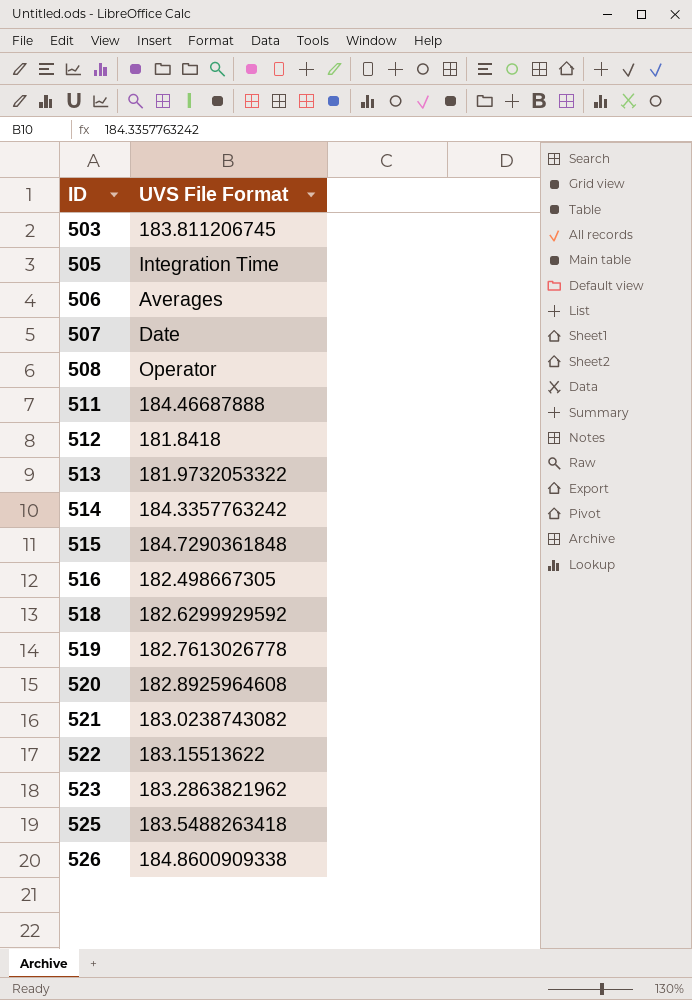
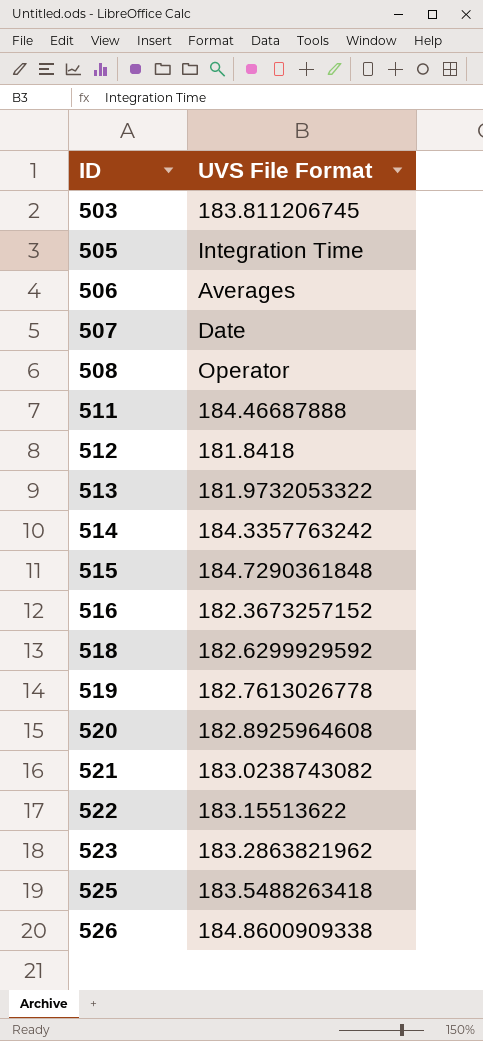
516 | UVS File Format: 182.498667305 -> 182.3673257152

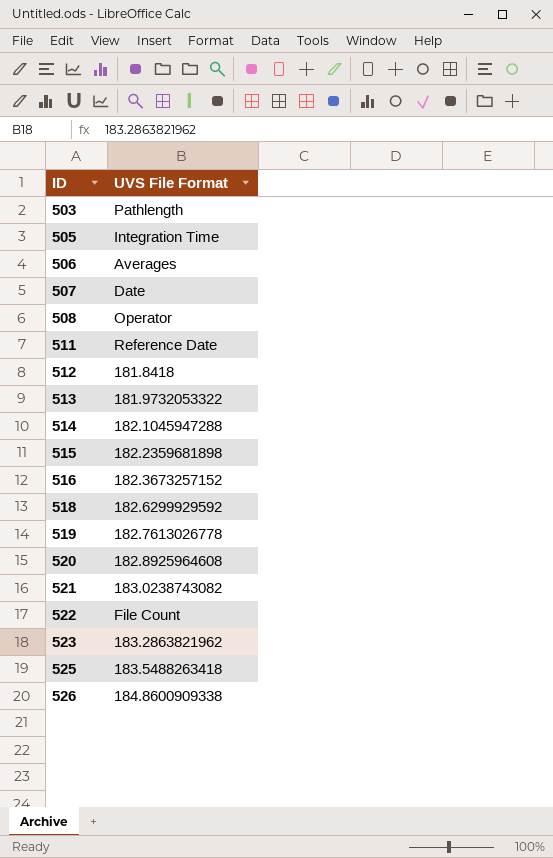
503 | UVS File Format: 183.811206745 -> Pathlength
511 | UVS File Format: 184.46687888 -> Reference Date
514 | UVS File Format: 184.3357763242 -> 182.1045947288
515 | UVS File Format: 184.7290361848 -> 182.2359681898
522 | UVS File Format: 183.15513622 -> File Count

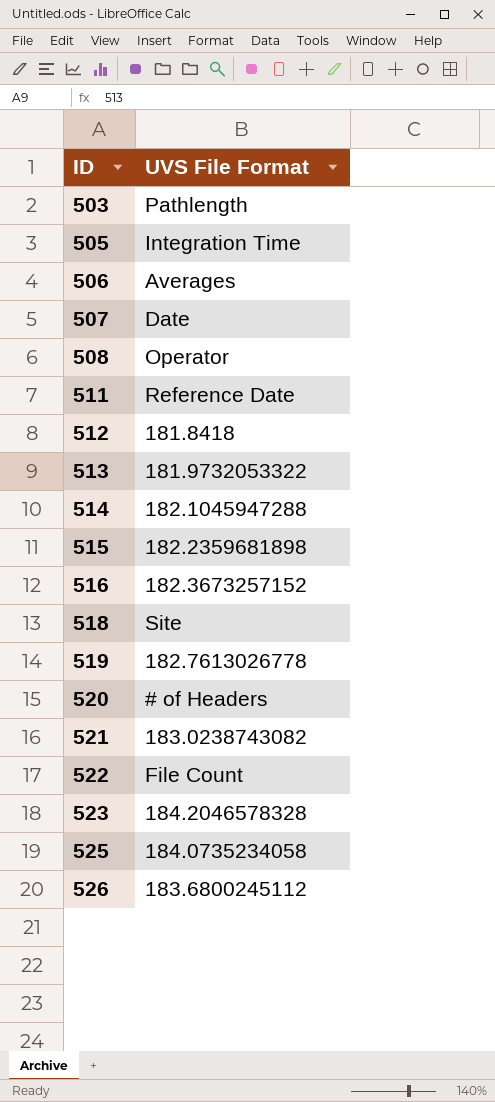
518 | UVS File Format: 182.6299929592 -> Site
520 | UVS File Format: 182.8925964608 -> # of Headers
523 | UVS File Format: 183.2863821962 -> 184.2046578328
525 | UVS File Format: 183.5488263418 -> 184.0735234058
526 | UVS File Format: 184.8600909338 -> 183.6800245112

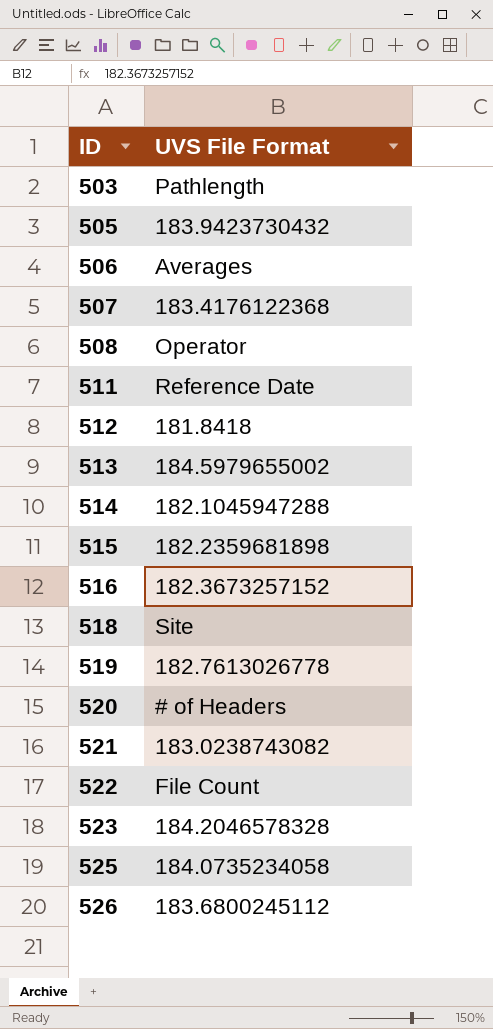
505 | UVS File Format: Integration Time -> 183.9423730432
507 | UVS File Format: Date -> 183.4176122368
513 | UVS File Format: 181.9732053322 -> 184.5979655002

